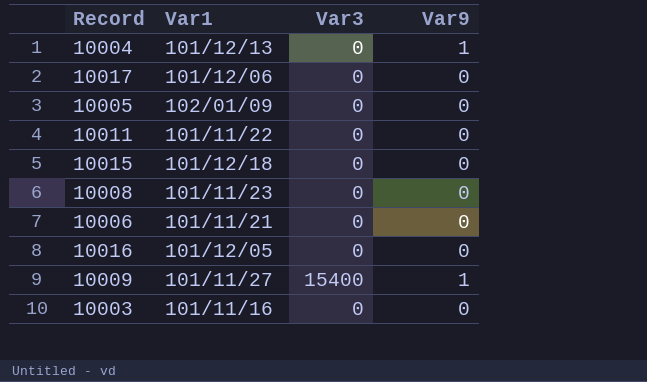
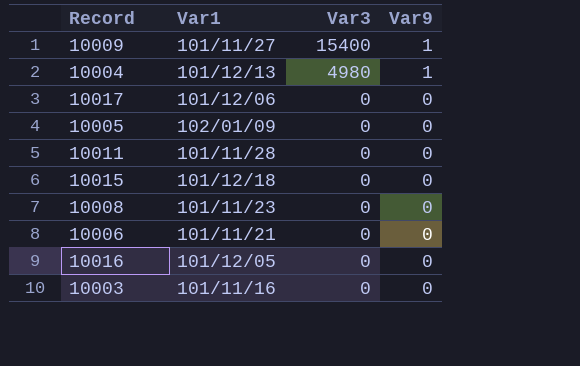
row order: none -> Var3 descending
10004 | Var3: 0 -> 4980
10011 | Var1: 101/11/22 -> 101/11/28

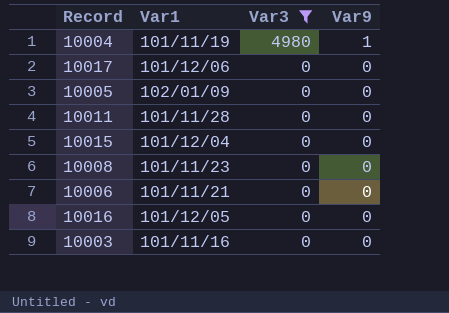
filter: none -> Var3 != 15400
10004 | Var1: 101/12/13 -> 101/11/19
10015 | Var1: 101/12/18 -> 101/12/04

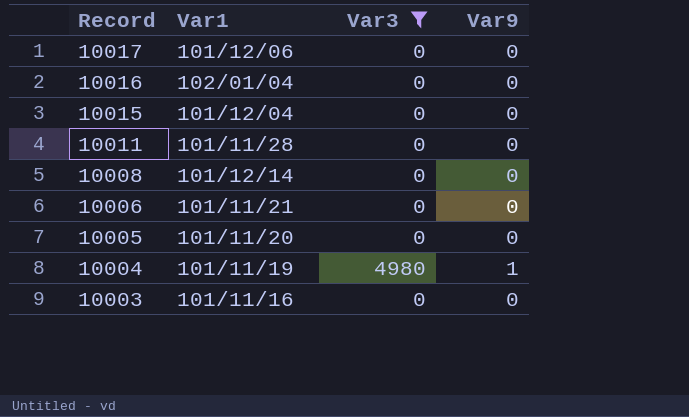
row order: Var3 descending -> Record descending
10016 | Var1: 101/12/05 -> 102/01/04
10008 | Var1: 101/11/23 -> 101/12/14
10005 | Var1: 102/01/09 -> 101/11/20

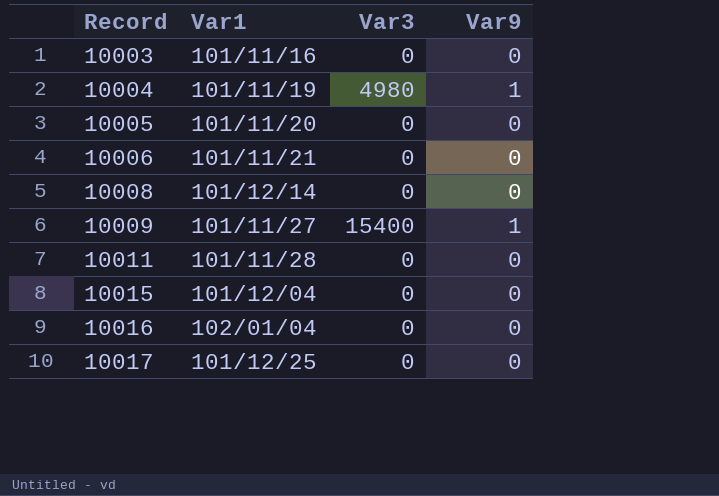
filter: Var3 != 15400 -> none
row order: Record descending -> Record ascending
10017 | Var1: 101/12/06 -> 101/12/25

